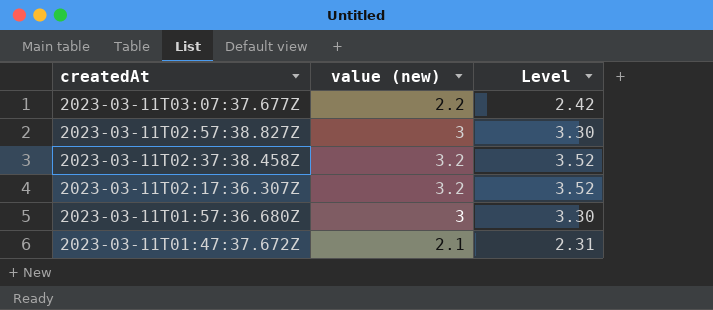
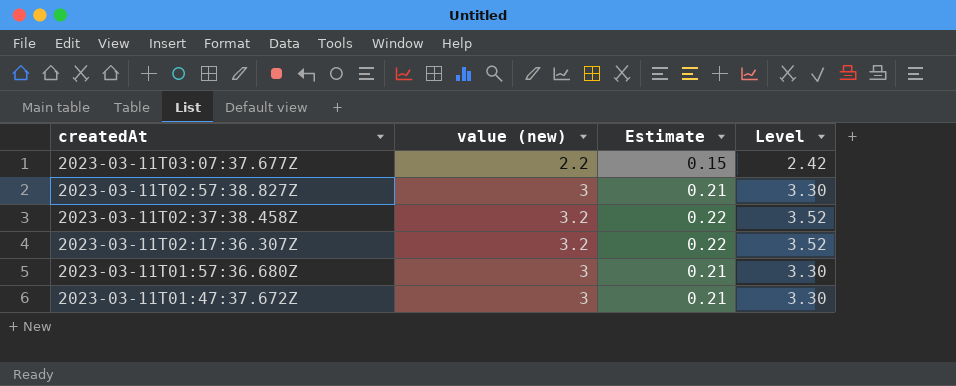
column Estimate | formula: none -> [value (new)] * 0.07
2023-03-11T01:47:37.672Z | value (new): 2.1 -> 3
2023-03-11T01:47:37.672Z | Level: 2.31 -> 3.30

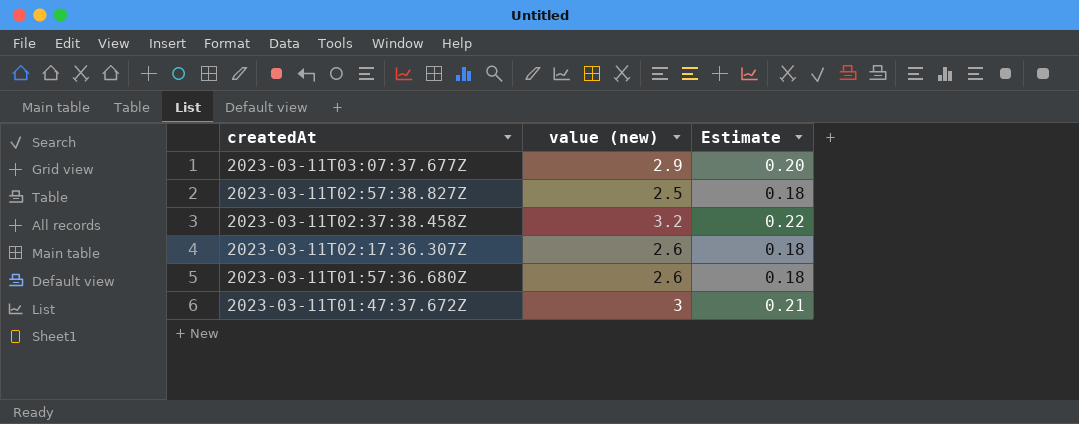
column Level | formula: [value (new)] * 1.1 -> none
2023-03-11T03:07:37.677Z | value (new): 2.2 -> 2.9
2023-03-11T03:07:37.677Z | Estimate: 0.15 -> 0.20
2023-03-11T02:57:38.827Z | value (new): 3 -> 2.5
2023-03-11T02:57:38.827Z | Estimate: 0.21 -> 0.18
2023-03-11T02:17:36.307Z | value (new): 3.2 -> 2.6
2023-03-11T02:17:36.307Z | Estimate: 0.22 -> 0.18
2023-03-11T01:57:36.680Z | value (new): 3 -> 2.6
2023-03-11T01:57:36.680Z | Estimate: 0.21 -> 0.18

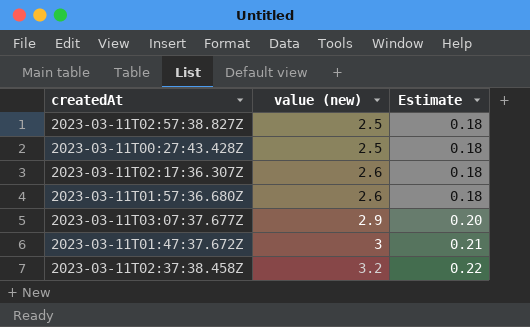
row order: createdAt descending -> value (new) ascending
row 2023-03-11T00:27:43.428Z: none -> 2.5 | 0.18

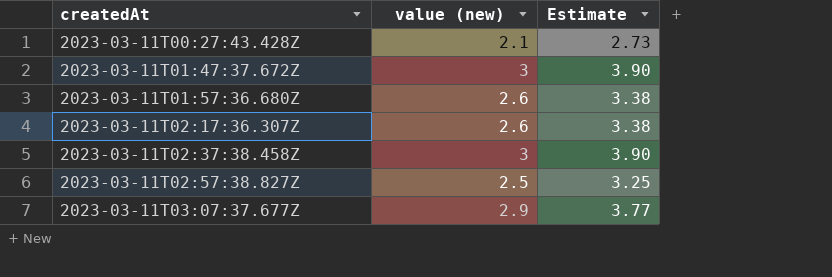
row order: value (new) ascending -> createdAt ascending
column Estimate | formula: [value (new)] * 0.07 -> [value (new)] * 1.3
2023-03-11T00:27:43.428Z | value (new): 2.5 -> 2.1
2023-03-11T02:37:38.458Z | value (new): 3.2 -> 3

